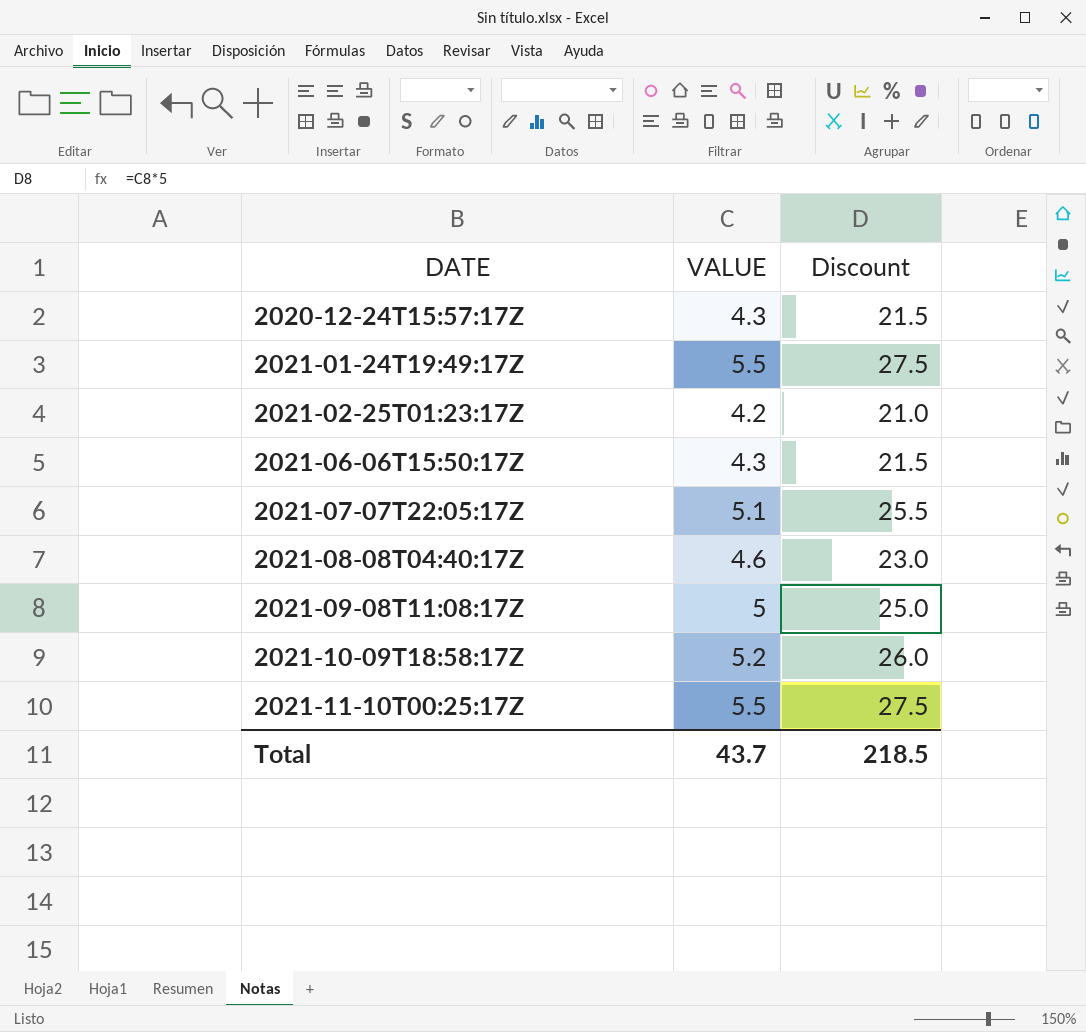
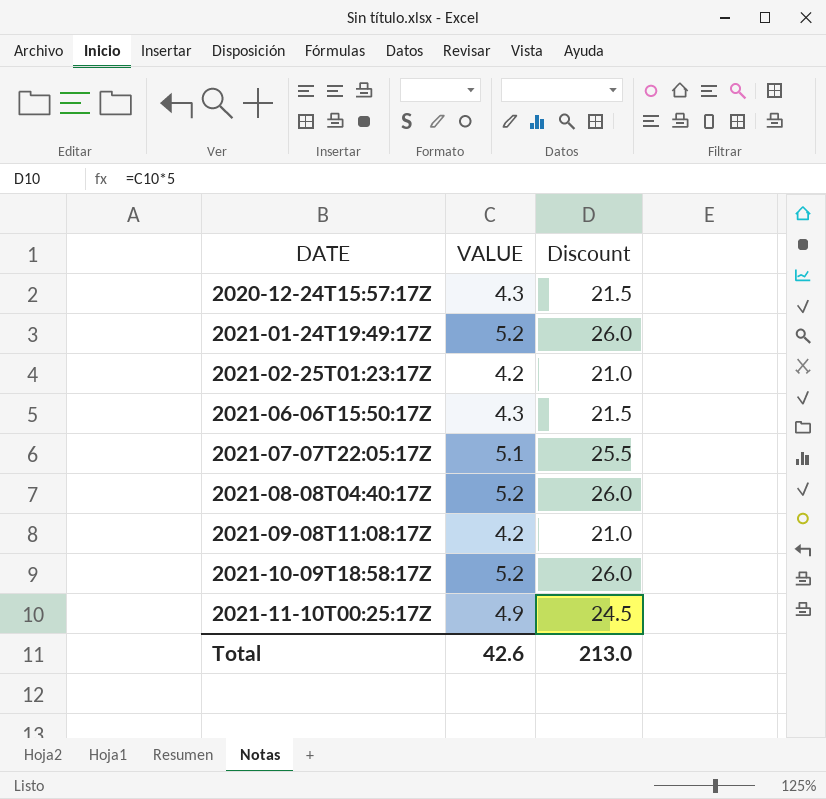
2021-01-24T19:49:17Z | VALUE: 5.5 -> 5.2
2021-01-24T19:49:17Z | Discount: 27.5 -> 26.0
2021-08-08T04:40:17Z | VALUE: 4.6 -> 5.2
2021-08-08T04:40:17Z | Discount: 23.0 -> 26.0
2021-09-08T11:08:17Z | VALUE: 5 -> 4.2
2021-09-08T11:08:17Z | Discount: 25.0 -> 21.0
2021-11-10T00:25:17Z | VALUE: 5.5 -> 4.9
2021-11-10T00:25:17Z | Discount: 27.5 -> 24.5
Total | VALUE: 43.7 -> 42.6
Total | Discount: 218.5 -> 213.0

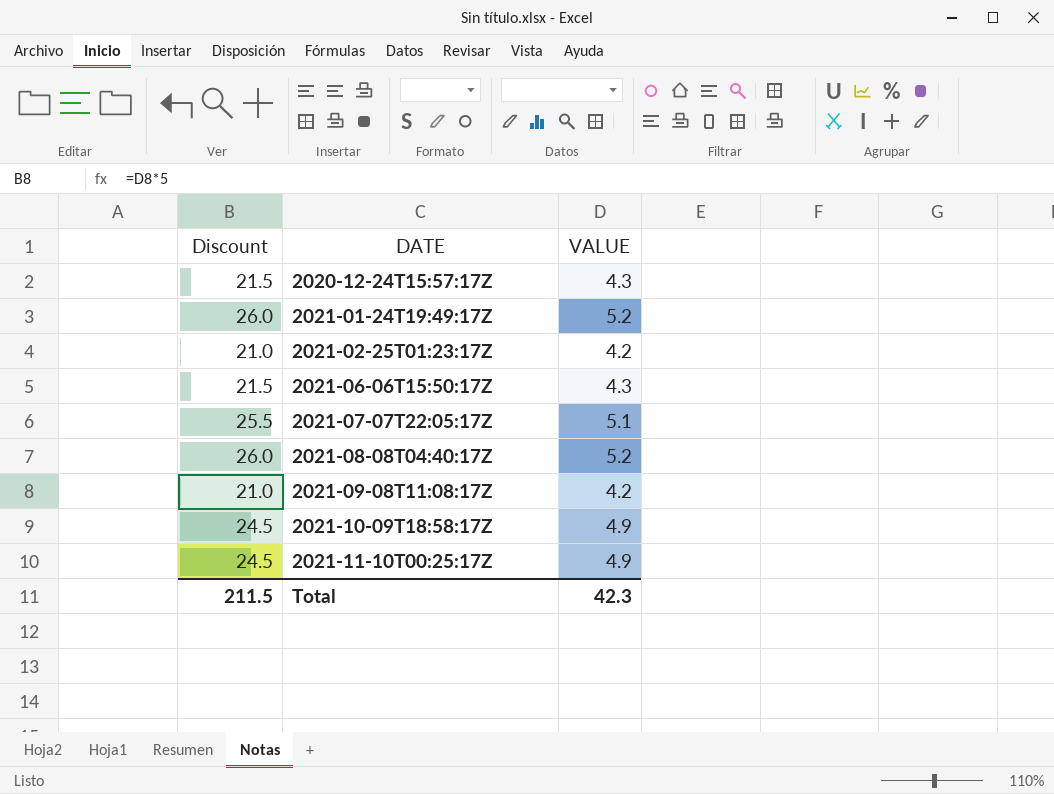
column Discount | position: 3 -> 1
2021-10-09T18:58:17Z | Discount: 26.0 -> 24.5
2021-10-09T18:58:17Z | VALUE: 5.2 -> 4.9
Total | Discount: 213.0 -> 211.5
Total | VALUE: 42.6 -> 42.3

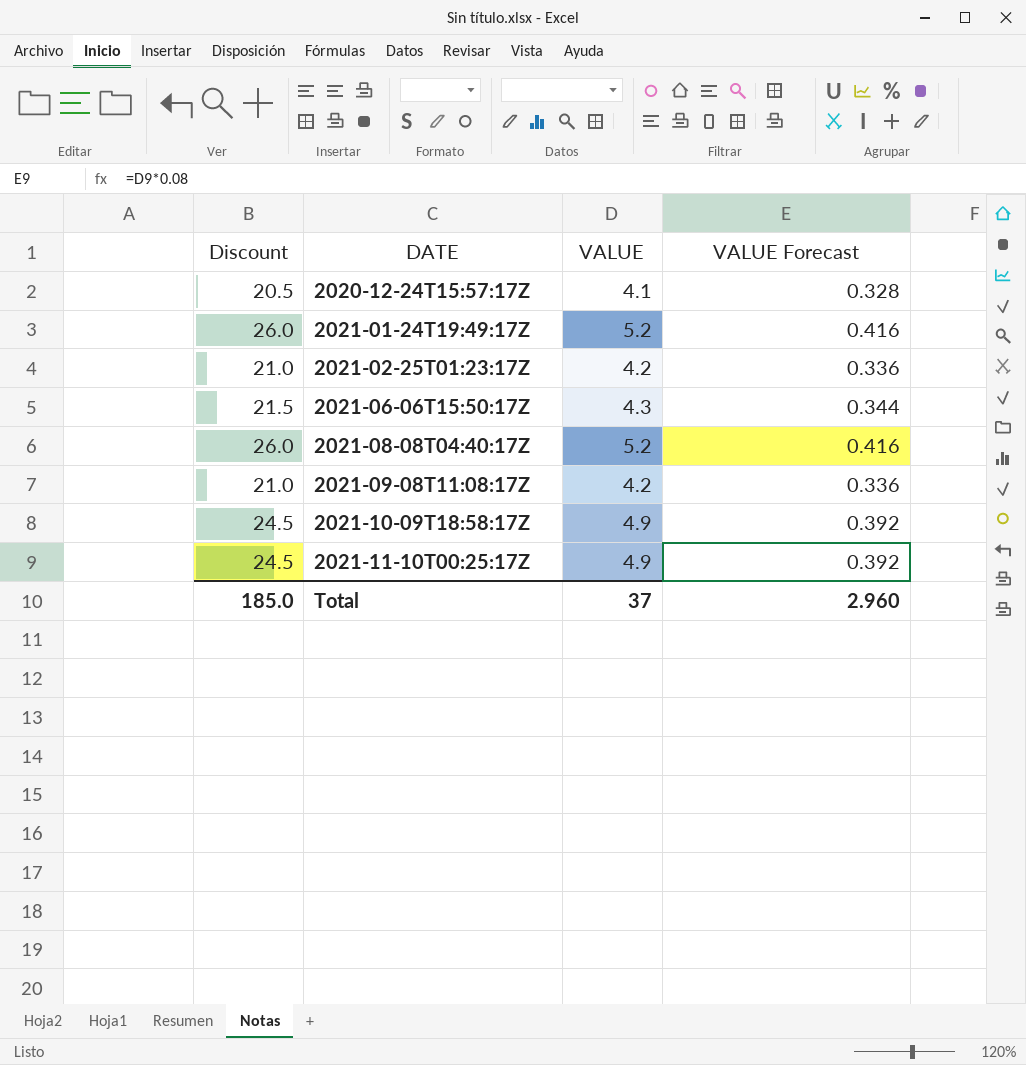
column VALUE Forecast | formula: none -> [VALUE] * 0.08
row 2021-07-07T22:05:17Z: 25.5 | 5.1 -> none
2020-12-24T15:57:17Z | Discount: 21.5 -> 20.5
2020-12-24T15:57:17Z | VALUE: 4.3 -> 4.1
Total | Discount: 211.5 -> 185.0
Total | VALUE: 42.3 -> 37

